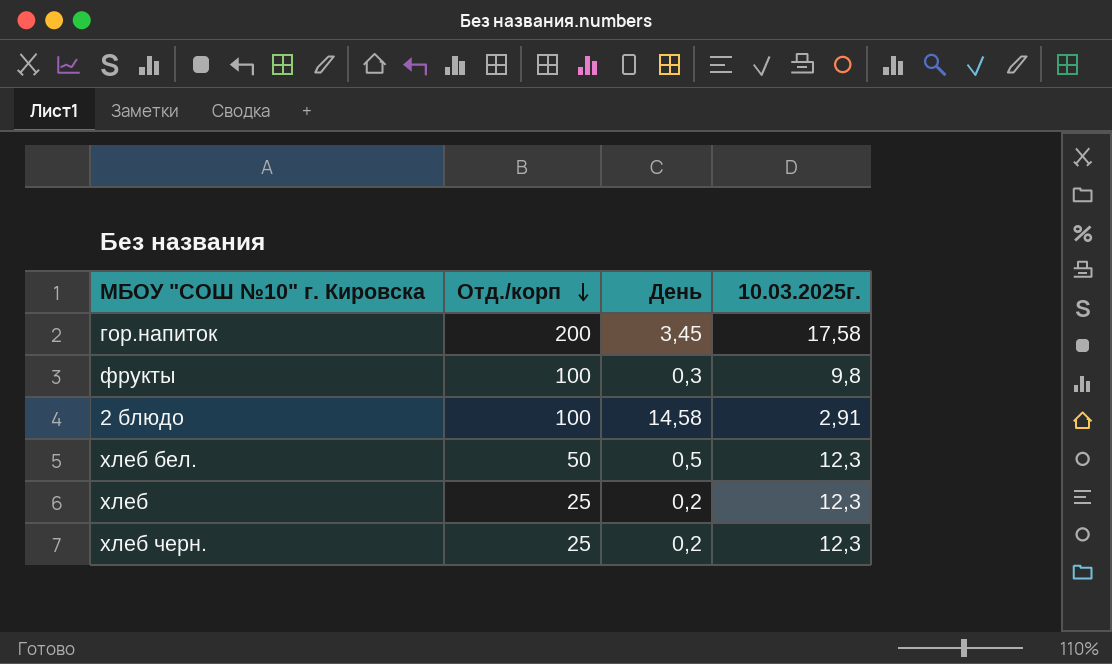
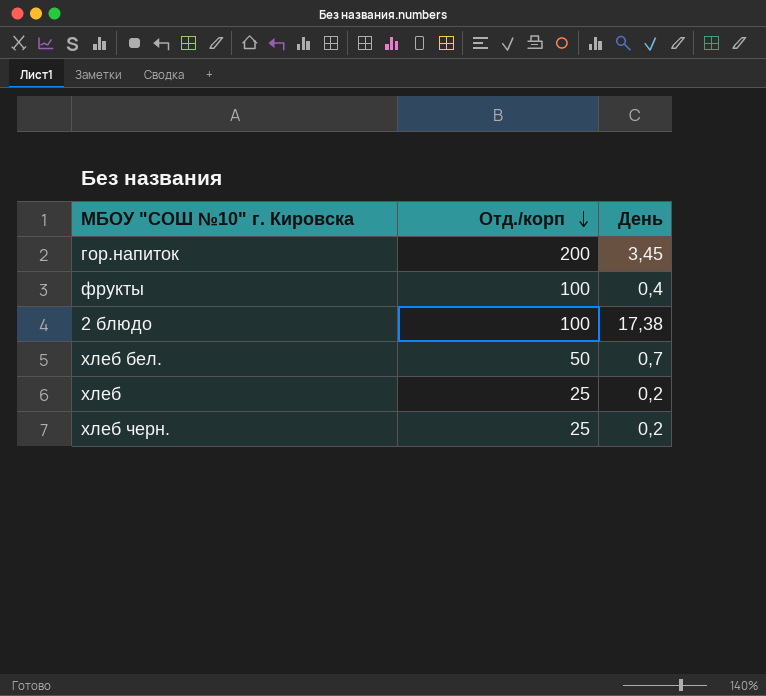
column 10.03.2025г. | position: 4 -> none
фрукты | День: 0,3 -> 0,4
2 блюдо | День: 14,58 -> 17,38
хлеб бел. | День: 0,5 -> 0,7

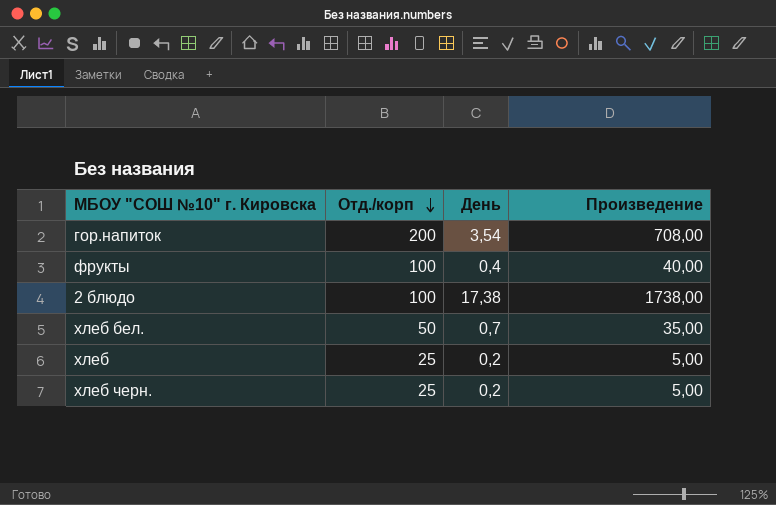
column Произведение | formula: none -> [Отд./корп] * [День]
гор.напиток | День: 3,45 -> 3,54

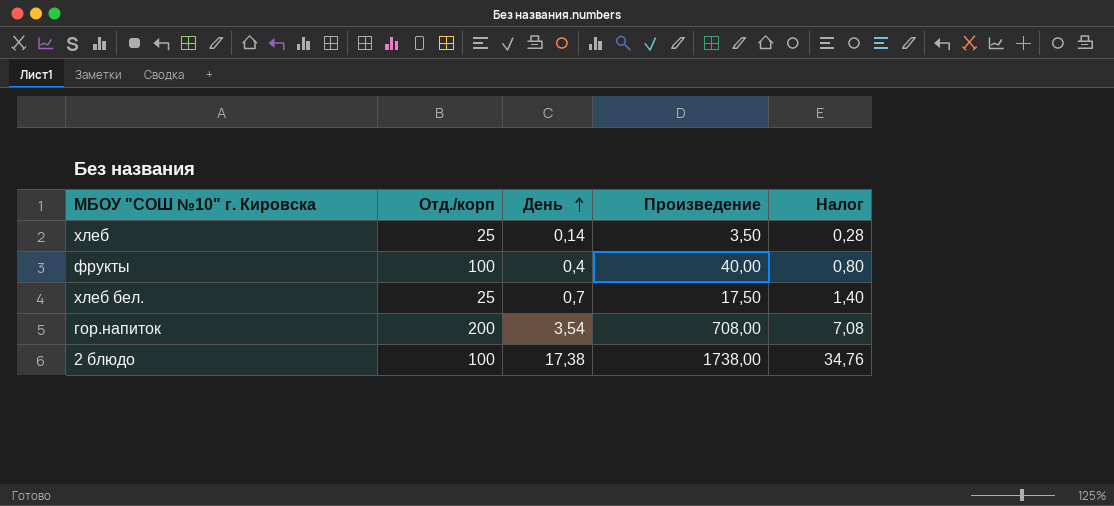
row order: Отд./корп descending -> День ascending
column Налог | formula: none -> [День] * 2
row хлеб черн.: 25 | 0,2 | 5,00 -> none
хлеб | День: 0,2 -> 0,14
хлеб | Произведение: 5,00 -> 3,50
хлеб бел. | Отд./корп: 50 -> 25
хлеб бел. | Произведение: 35,00 -> 17,50

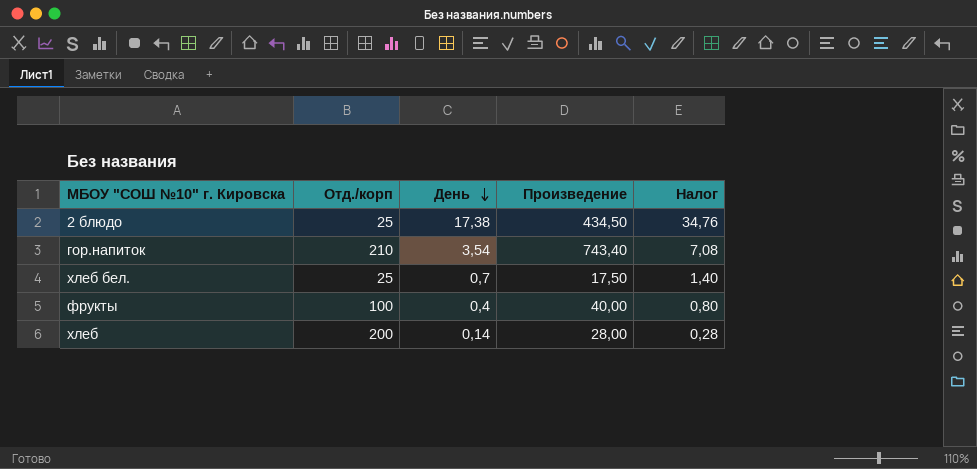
row order: День ascending -> День descending
2 блюдо | Отд./корп: 100 -> 25
2 блюдо | Произведение: 1738,00 -> 434,50
гор.напиток | Отд./корп: 200 -> 210
гор.напиток | Произведение: 708,00 -> 743,40
хлеб | Отд./корп: 25 -> 200
хлеб | Произведение: 3,50 -> 28,00

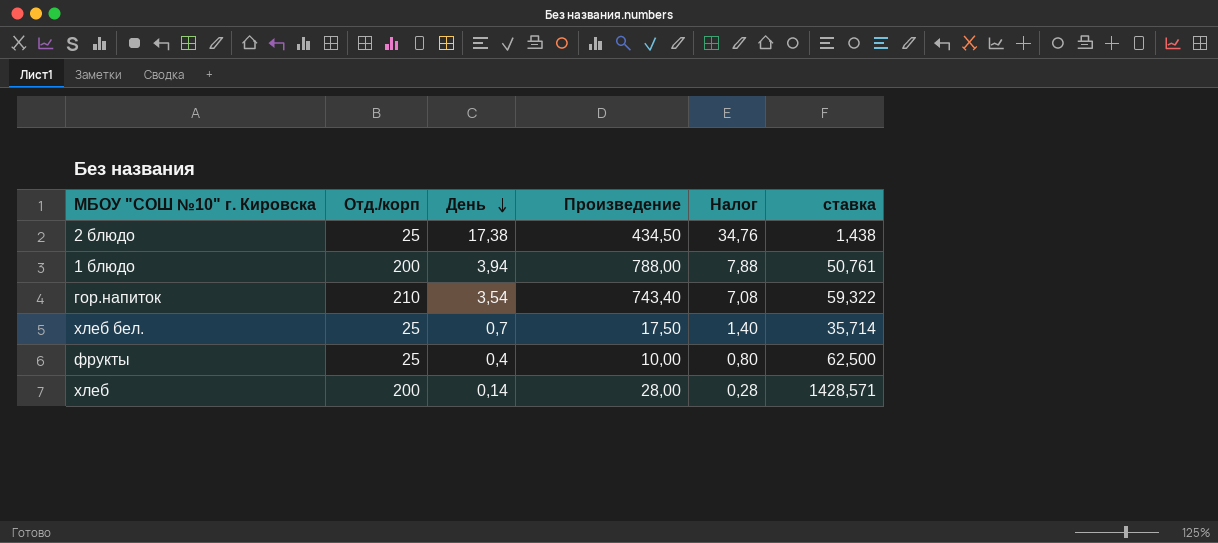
column ставка | formula: none -> [Отд./корп] / [День]
row 1 блюдо: none -> 200 | 3,94 | 788,00 | 7,88 | 50,761
фрукты | Отд./корп: 100 -> 25
фрукты | Произведение: 40,00 -> 10,00

